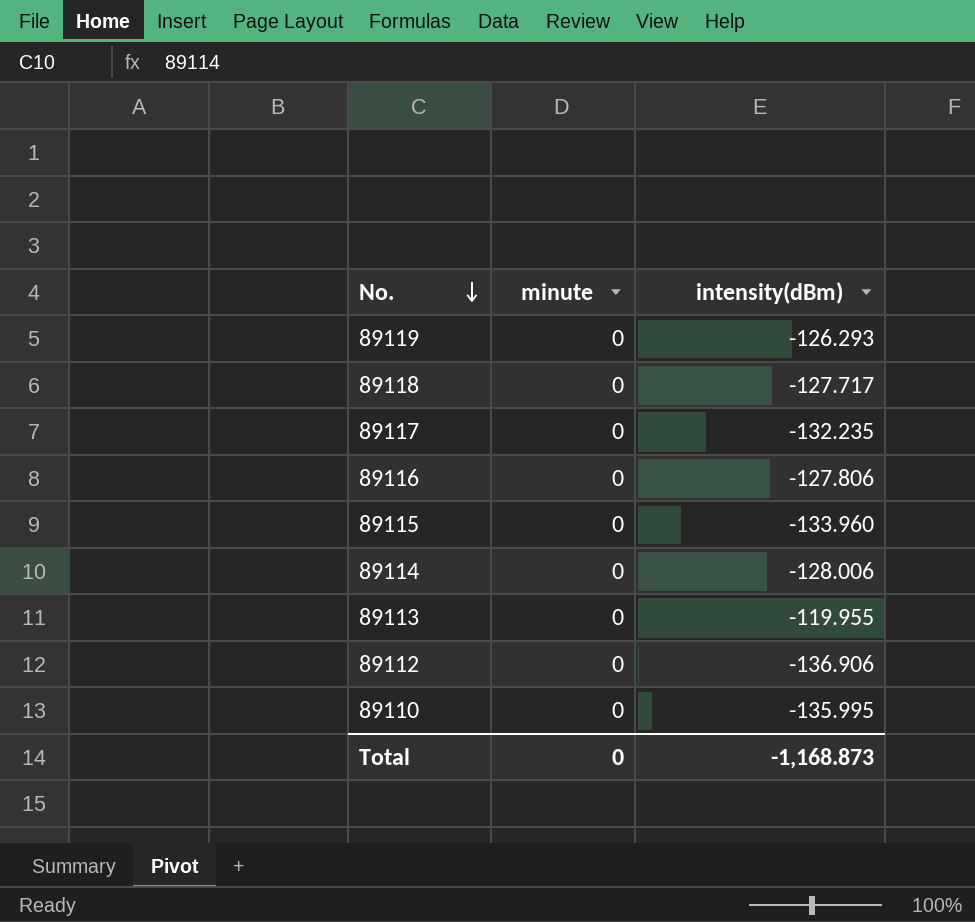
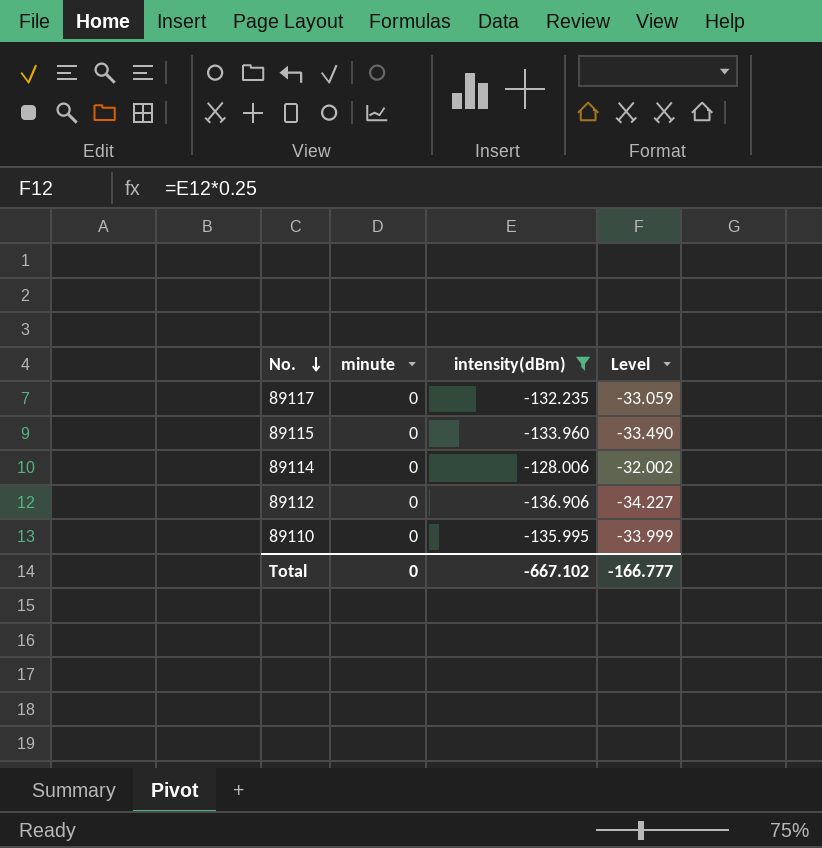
filter: none -> intensity(dBm) <= -128.006
column Level | formula: none -> [intensity(dBm)] * 0.25
Total | intensity(dBm): -1,168.873 -> -667.102

